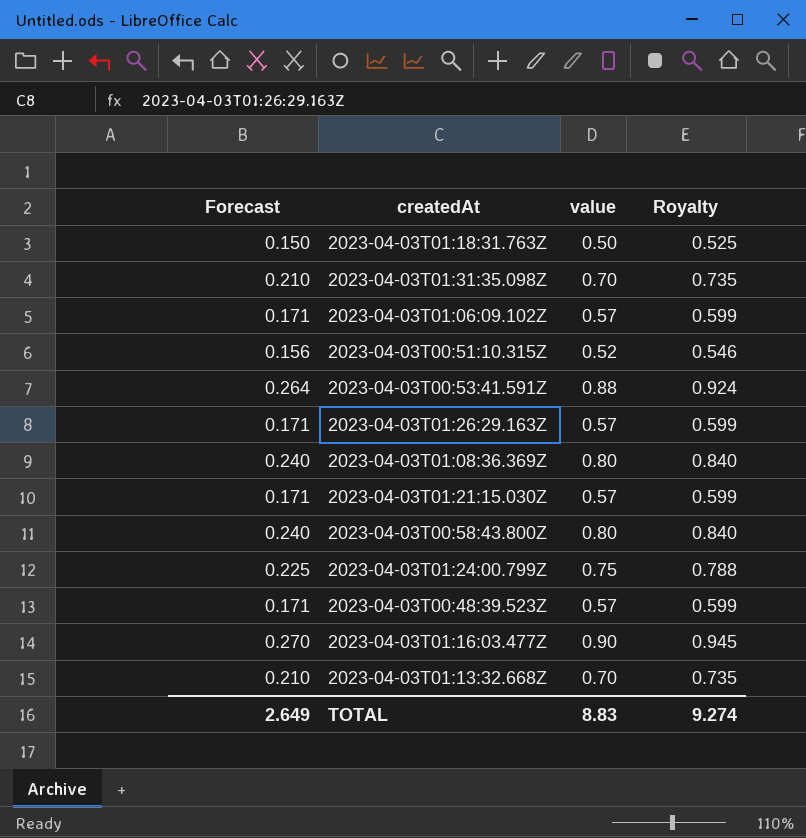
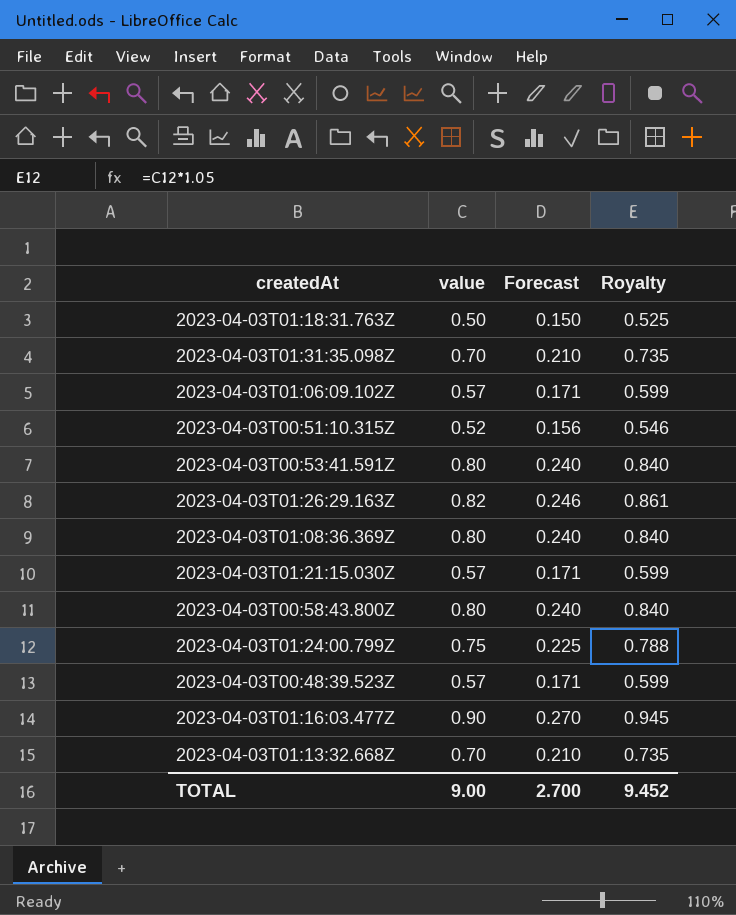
column Forecast | position: 1 -> 3
2023-04-03T00:53:41.591Z | value: 0.88 -> 0.80
2023-04-03T00:53:41.591Z | Forecast: 0.264 -> 0.240
2023-04-03T00:53:41.591Z | Royalty: 0.924 -> 0.840
2023-04-03T01:26:29.163Z | value: 0.57 -> 0.82
2023-04-03T01:26:29.163Z | Forecast: 0.171 -> 0.246
2023-04-03T01:26:29.163Z | Royalty: 0.599 -> 0.861
TOTAL | value: 8.83 -> 9.00
TOTAL | Forecast: 2.649 -> 2.700
TOTAL | Royalty: 9.274 -> 9.452

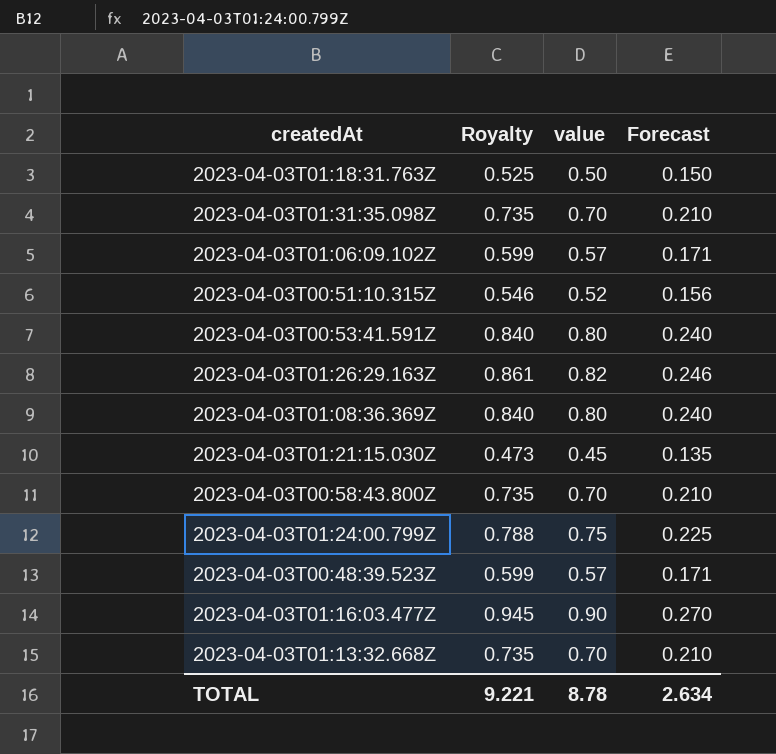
column Royalty | position: 4 -> 2
2023-04-03T01:21:15.030Z | Royalty: 0.599 -> 0.473
2023-04-03T01:21:15.030Z | value: 0.57 -> 0.45
2023-04-03T01:21:15.030Z | Forecast: 0.171 -> 0.135
2023-04-03T00:58:43.800Z | Royalty: 0.840 -> 0.735
2023-04-03T00:58:43.800Z | value: 0.80 -> 0.70
2023-04-03T00:58:43.800Z | Forecast: 0.240 -> 0.210
TOTAL | Royalty: 9.452 -> 9.221
TOTAL | value: 9.00 -> 8.78
TOTAL | Forecast: 2.700 -> 2.634

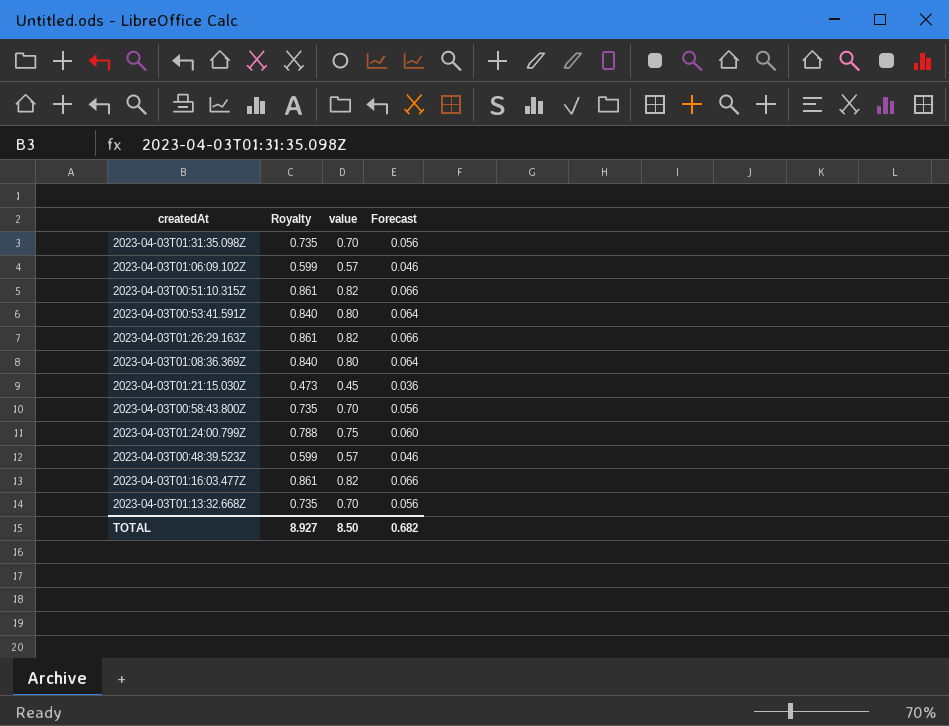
column Forecast | formula: [value] * 0.3 -> [value] * 0.08
row 2023-04-03T01:18:31.763Z: 0.525 | 0.50 | 0.150 -> none
2023-04-03T00:51:10.315Z | Royalty: 0.546 -> 0.861
2023-04-03T00:51:10.315Z | value: 0.52 -> 0.82
2023-04-03T01:16:03.477Z | Royalty: 0.945 -> 0.861
2023-04-03T01:16:03.477Z | value: 0.90 -> 0.82
TOTAL | Royalty: 9.221 -> 8.927
TOTAL | value: 8.78 -> 8.50
TOTAL | Forecast: 2.634 -> 0.682

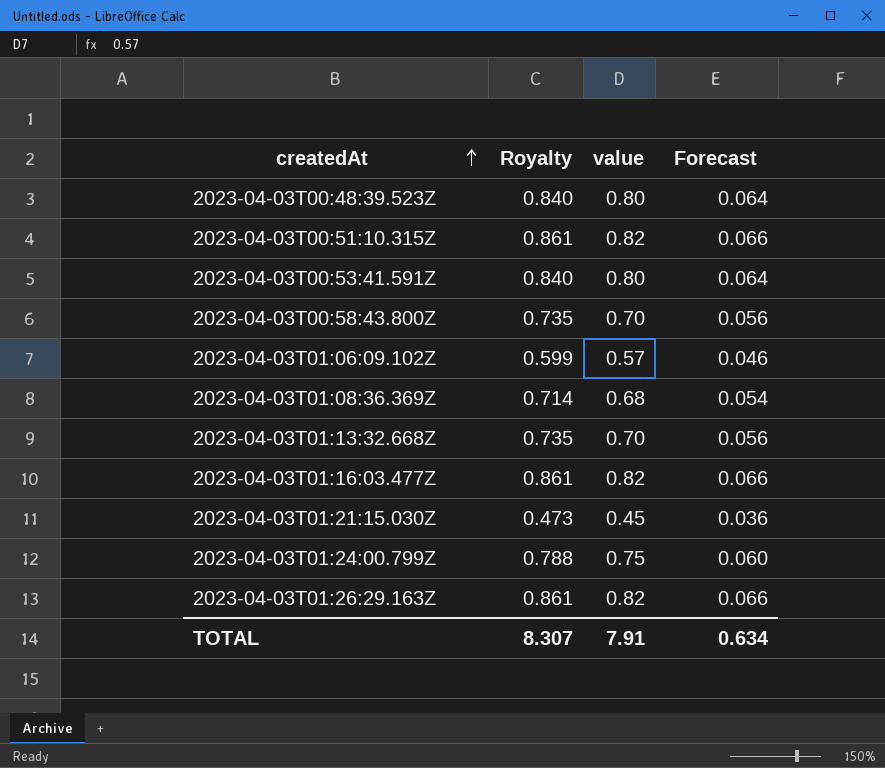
row order: none -> createdAt ascending
row 2023-04-03T01:31:35.098Z: 0.735 | 0.70 | 0.056 -> none
2023-04-03T00:48:39.523Z | Royalty: 0.599 -> 0.840
2023-04-03T00:48:39.523Z | value: 0.57 -> 0.80
2023-04-03T00:48:39.523Z | Forecast: 0.046 -> 0.064
2023-04-03T01:08:36.369Z | Royalty: 0.840 -> 0.714
2023-04-03T01:08:36.369Z | value: 0.80 -> 0.68
2023-04-03T01:08:36.369Z | Forecast: 0.064 -> 0.054
TOTAL | Royalty: 8.927 -> 8.307
TOTAL | value: 8.50 -> 7.91
TOTAL | Forecast: 0.682 -> 0.634

